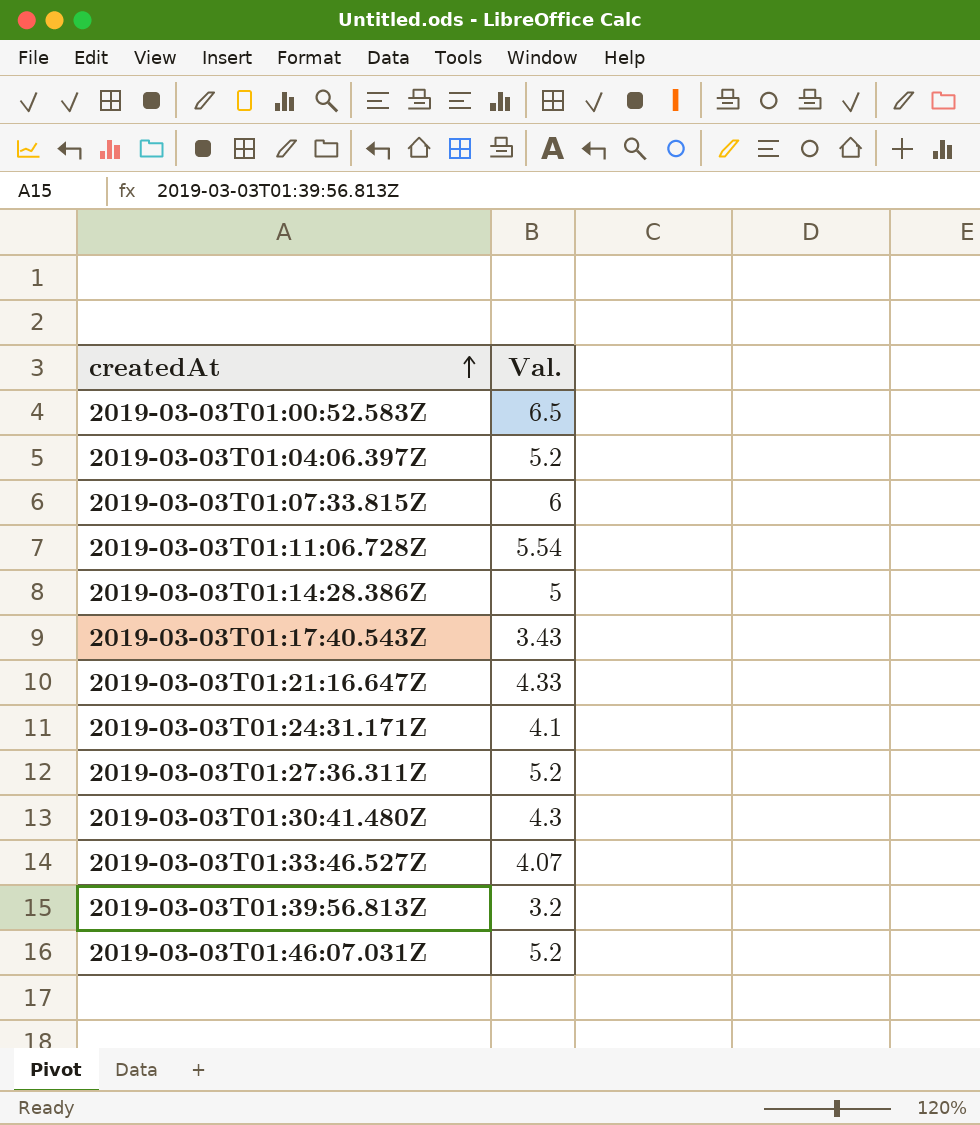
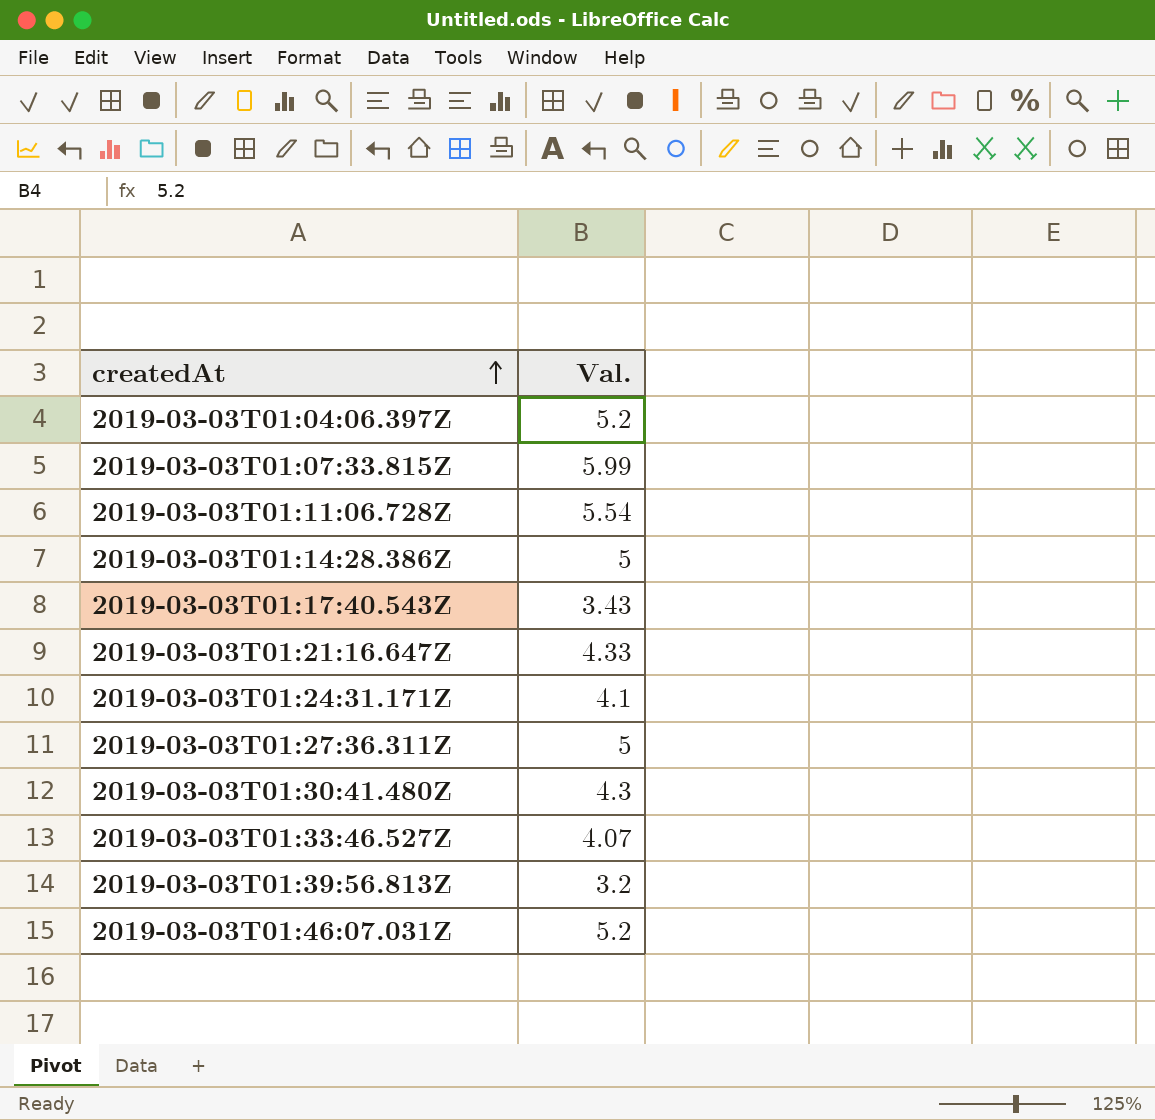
row 2019-03-03T01:00:52.583Z: 6.5 -> none
2019-03-03T01:07:33.815Z | Val.: 6 -> 5.99
2019-03-03T01:27:36.311Z | Val.: 5.2 -> 5

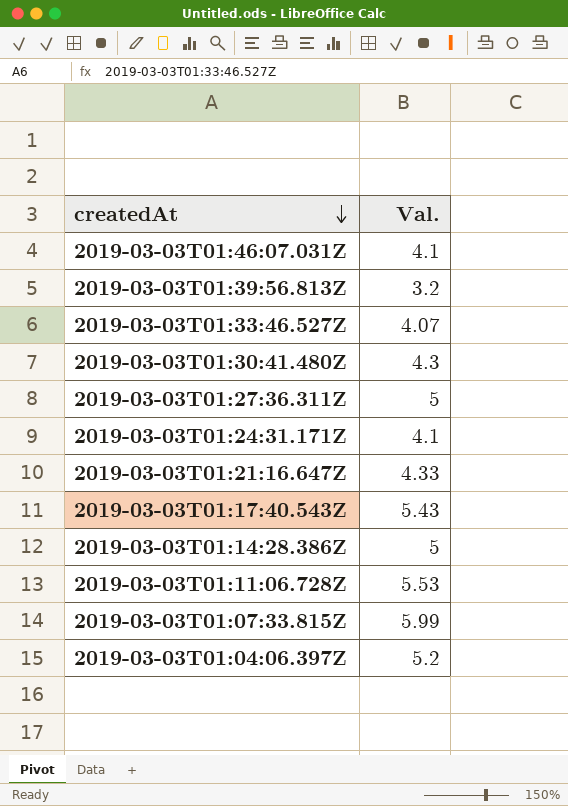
row order: createdAt ascending -> createdAt descending
2019-03-03T01:46:07.031Z | Val.: 5.2 -> 4.1
2019-03-03T01:17:40.543Z | Val.: 3.43 -> 5.43
2019-03-03T01:11:06.728Z | Val.: 5.54 -> 5.53

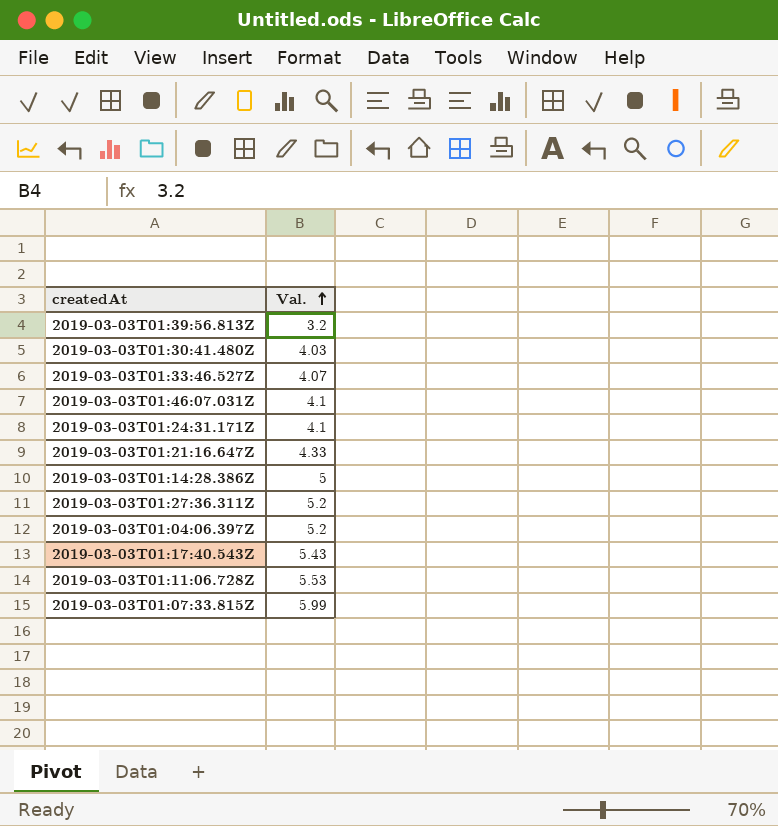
row order: createdAt descending -> Val. ascending
2019-03-03T01:30:41.480Z | Val.: 4.3 -> 4.03
2019-03-03T01:27:36.311Z | Val.: 5 -> 5.2

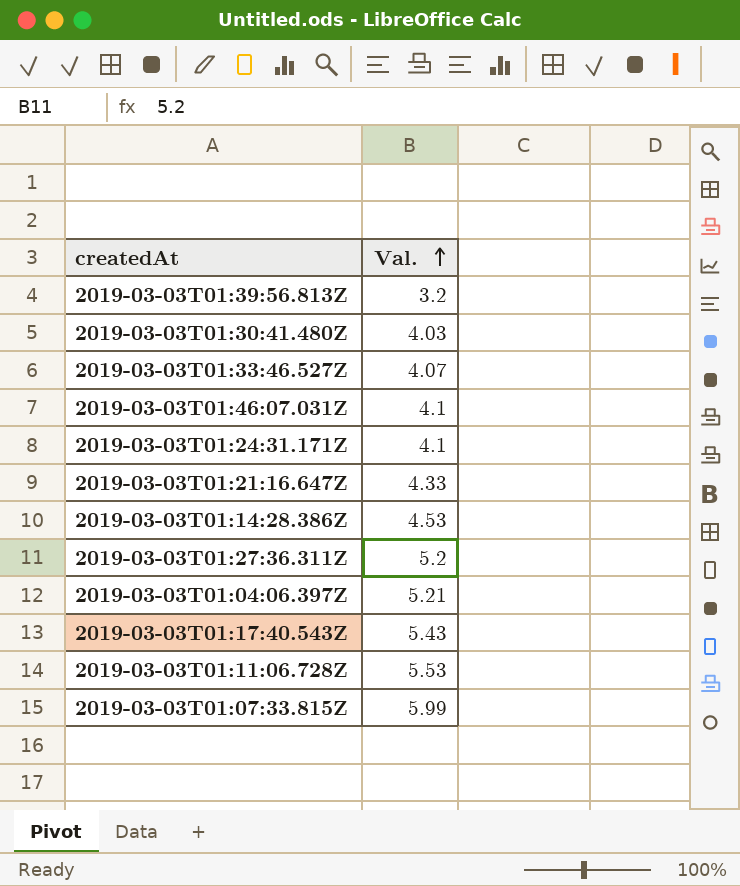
2019-03-03T01:14:28.386Z | Val.: 5 -> 4.53
2019-03-03T01:04:06.397Z | Val.: 5.2 -> 5.21

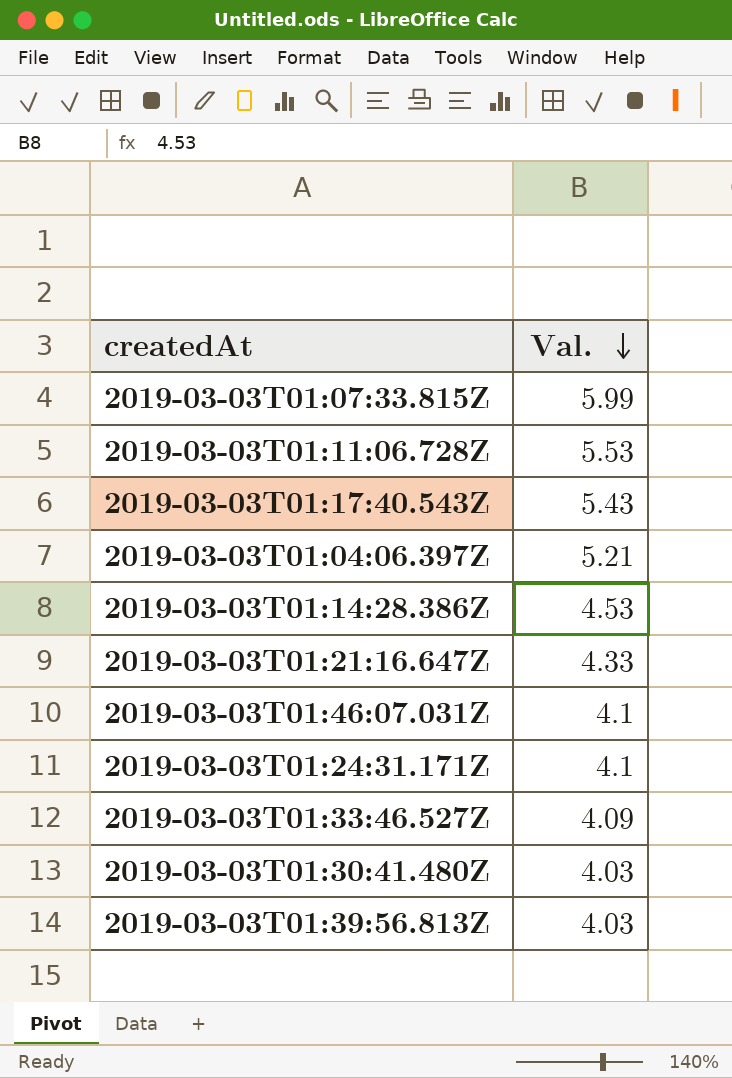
row order: Val. ascending -> Val. descending
row 2019-03-03T01:27:36.311Z: 5.2 -> none
2019-03-03T01:33:46.527Z | Val.: 4.07 -> 4.09
2019-03-03T01:39:56.813Z | Val.: 3.2 -> 4.03

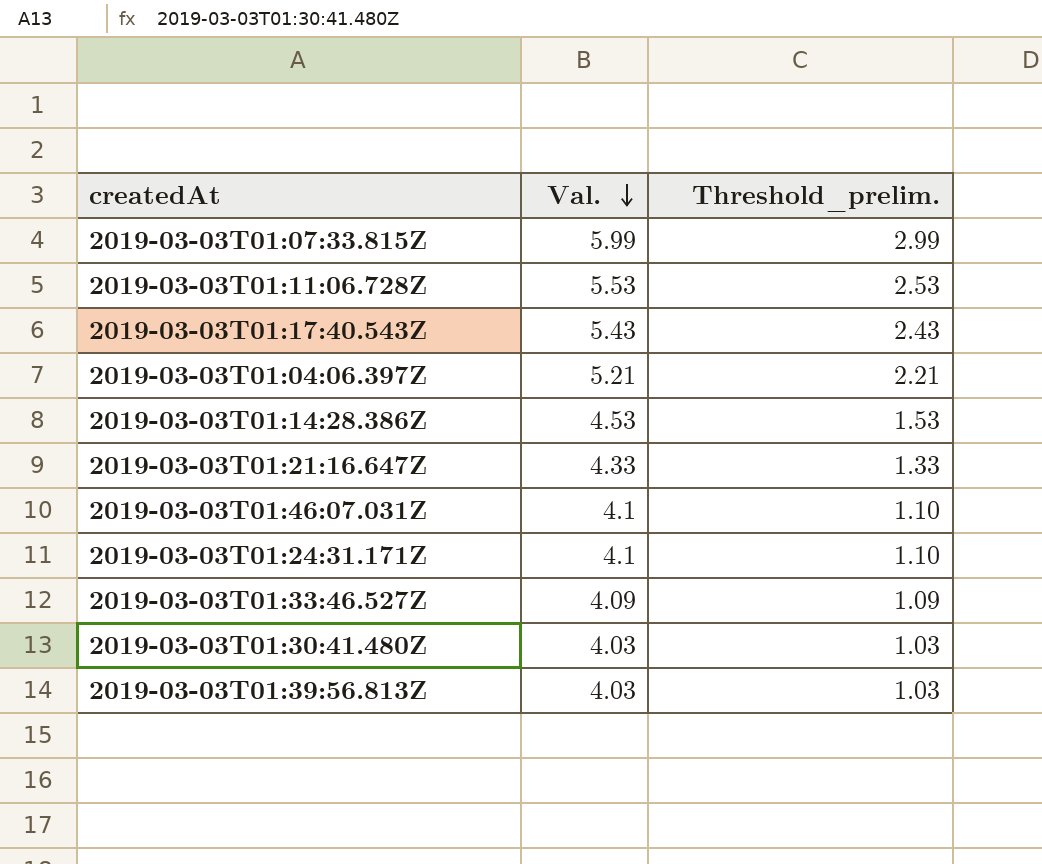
column Threshold_prelim. | formula: none -> [Val.] - 3

